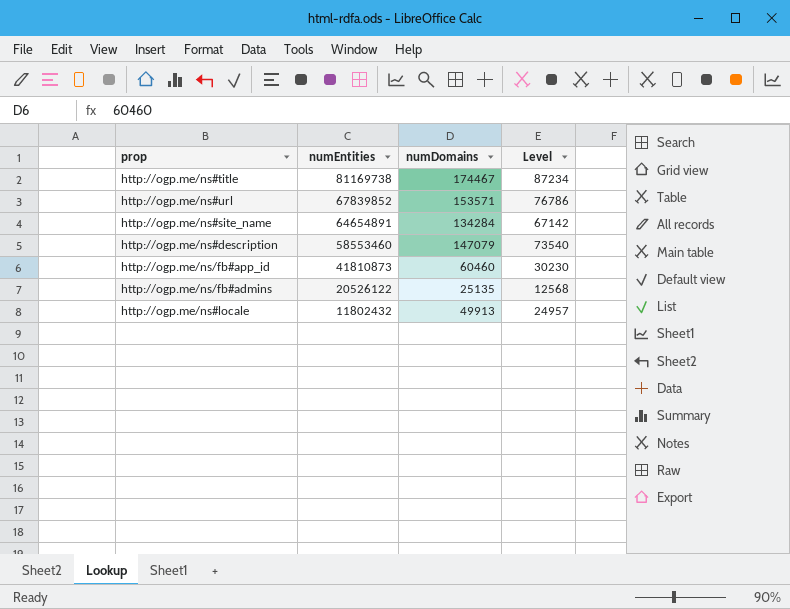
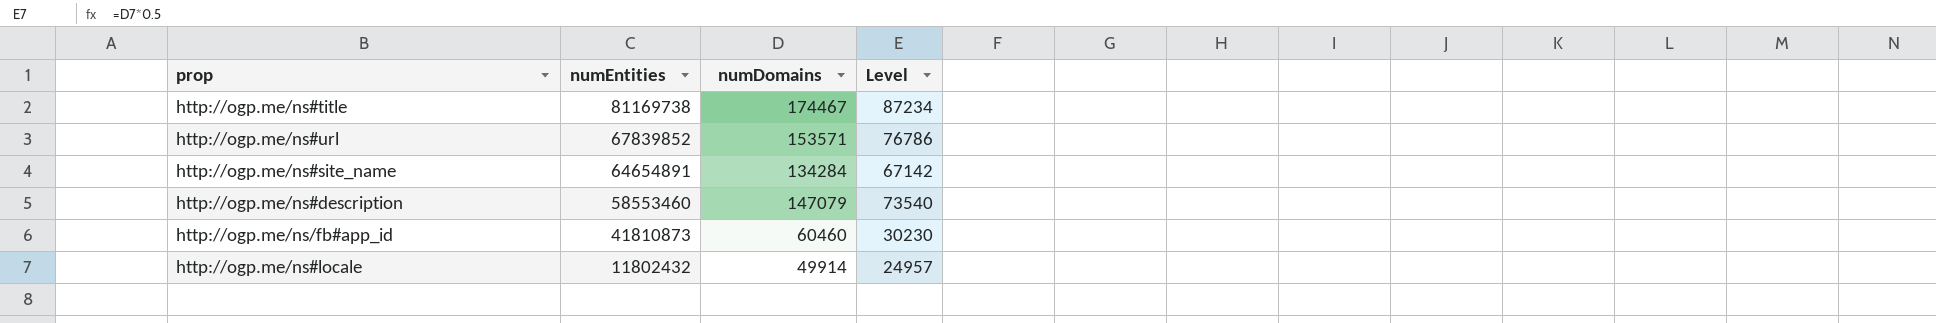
row http://ogp.me/ns/fb#admins: 20526122 | 25135 | 12568 -> none
http://ogp.me/ns#locale | numDomains: 49913 -> 49914

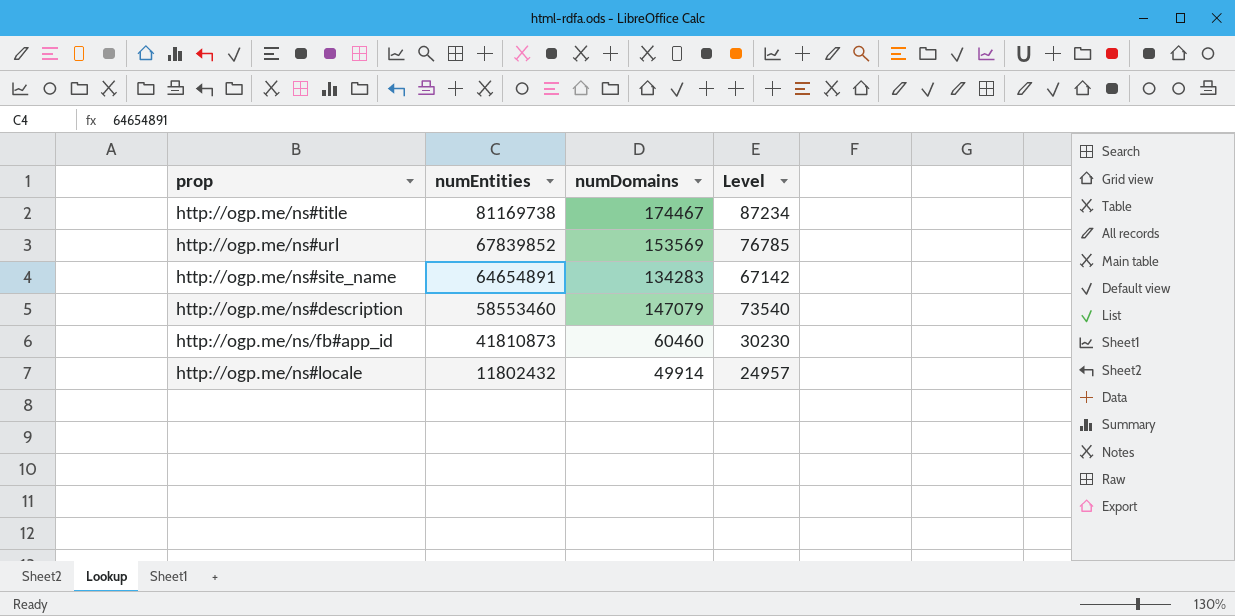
http://ogp.me/ns#url | numDomains: 153571 -> 153569
http://ogp.me/ns#url | Level: 76786 -> 76785
http://ogp.me/ns#site_name | numDomains: 134284 -> 134283

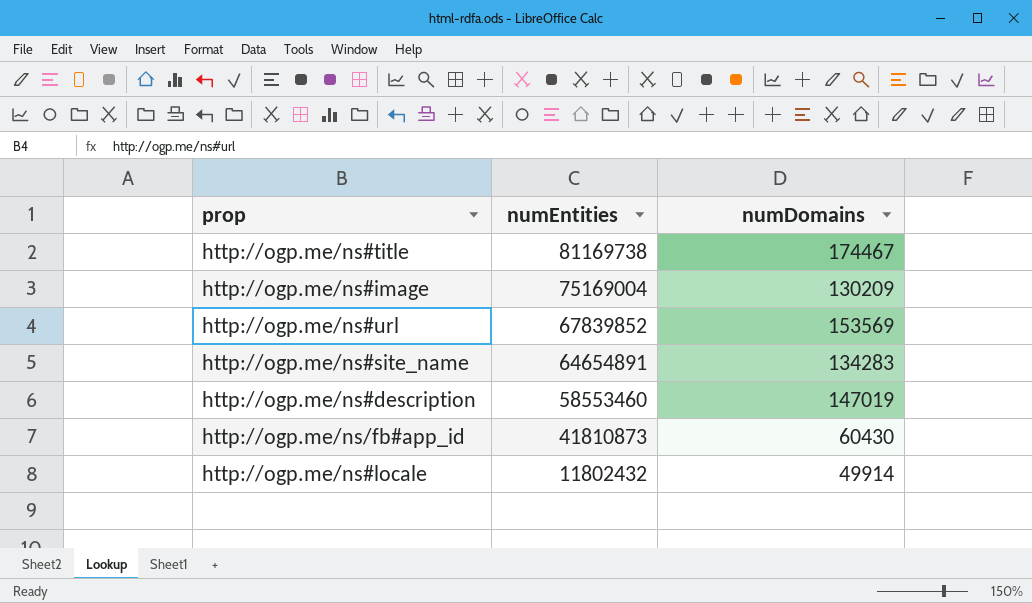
column Level | formula: [numDomains] * 0.5 -> none
row http://ogp.me/ns#image: none -> 75169004 | 130209
http://ogp.me/ns#description | numDomains: 147079 -> 147019
http://ogp.me/ns/fb#app_id | numDomains: 60460 -> 60430

